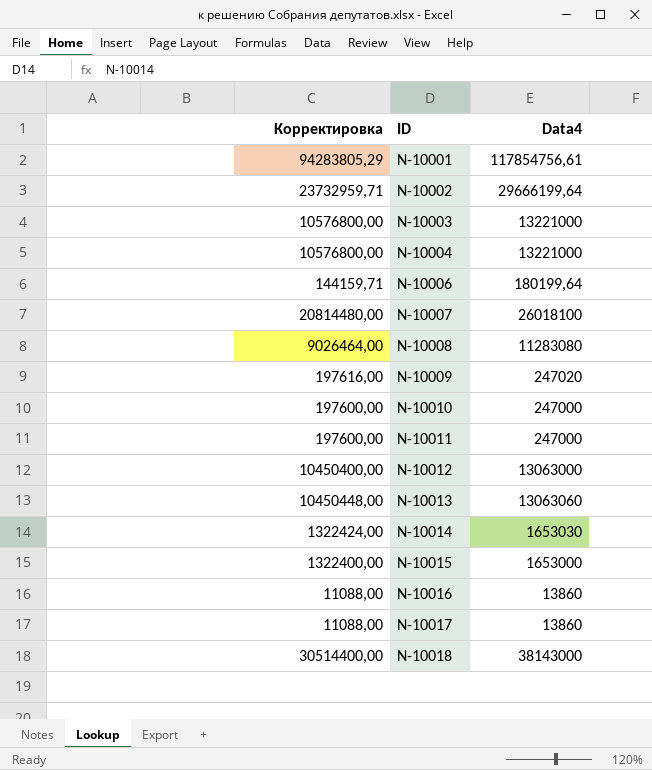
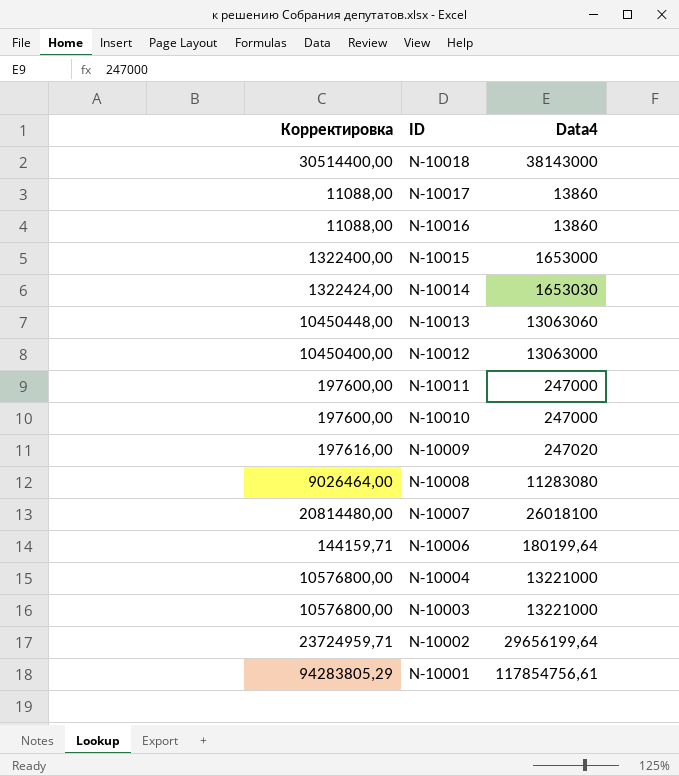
row order: ID ascending -> ID descending
N-10002 | Корректировка: 23732959,71 -> 23724959,71
N-10002 | Data4: 29666199,64 -> 29656199,64

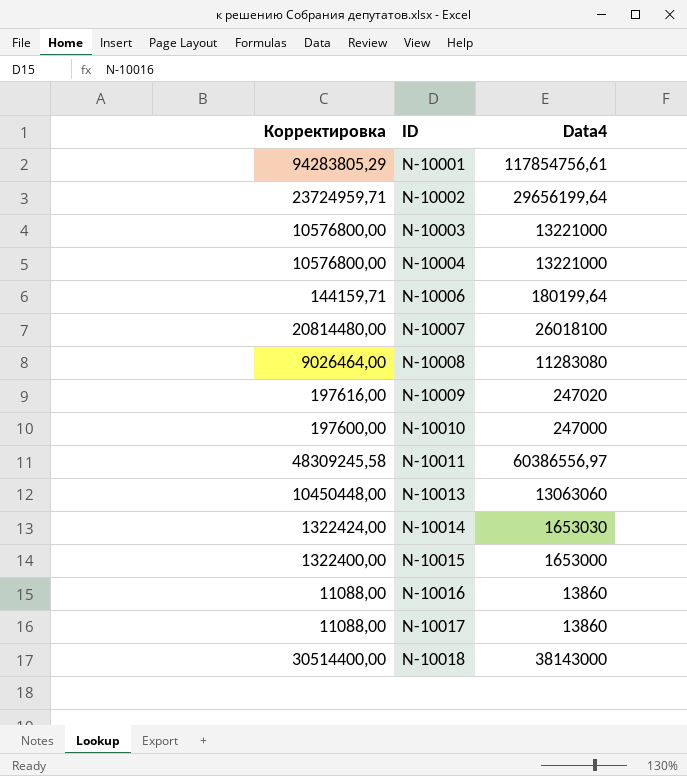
row order: ID descending -> ID ascending
row N-10012: 10450400,00 | 13063000 -> none
N-10011 | Корректировка: 197600,00 -> 48309245,58
N-10011 | Data4: 247000 -> 60386556,97

